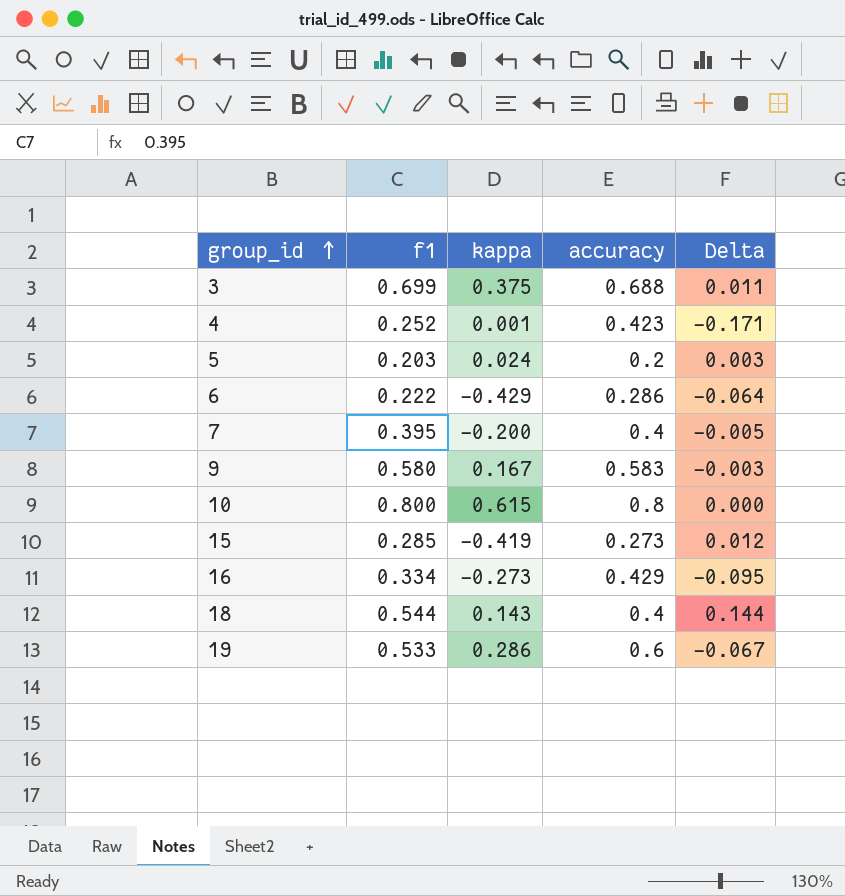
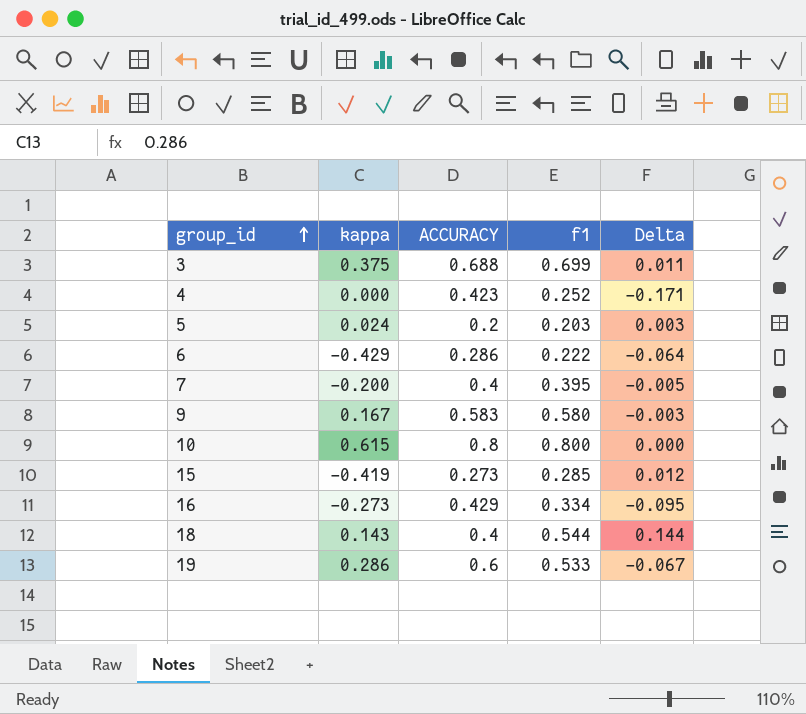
column name: accuracy -> ACCURACY
column f1 | position: 2 -> 4
4 | kappa: 0.001 -> 0.000

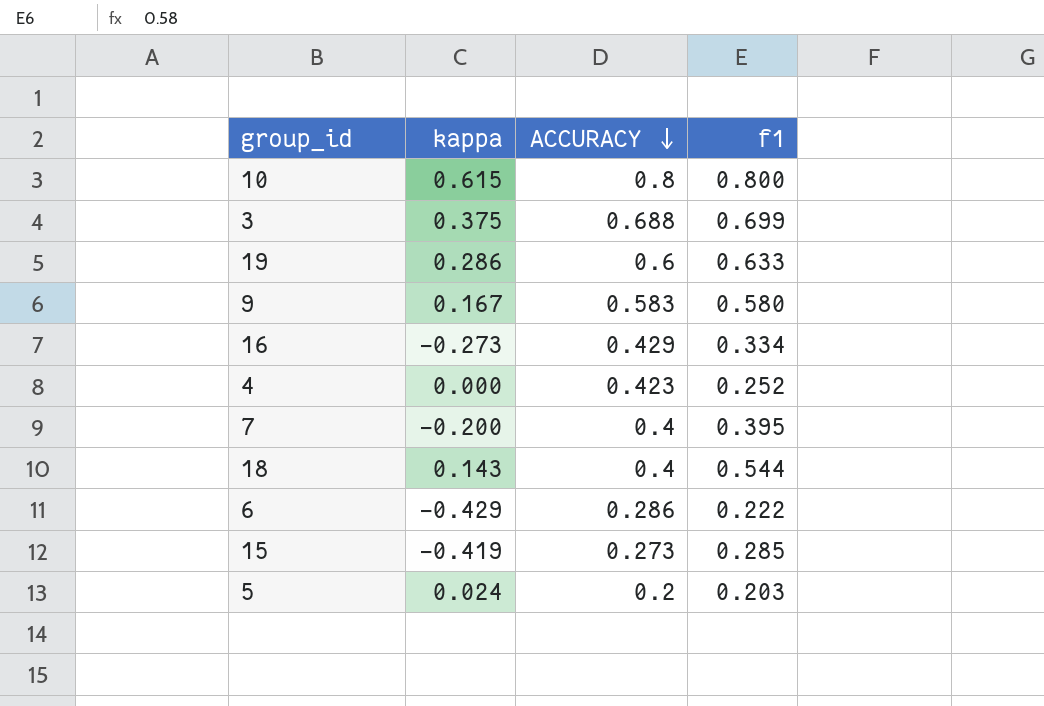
row order: group_id ascending -> ACCURACY descending
column Delta | formula: [f1] - [ACCURACY] -> none
19 | f1: 0.533 -> 0.633

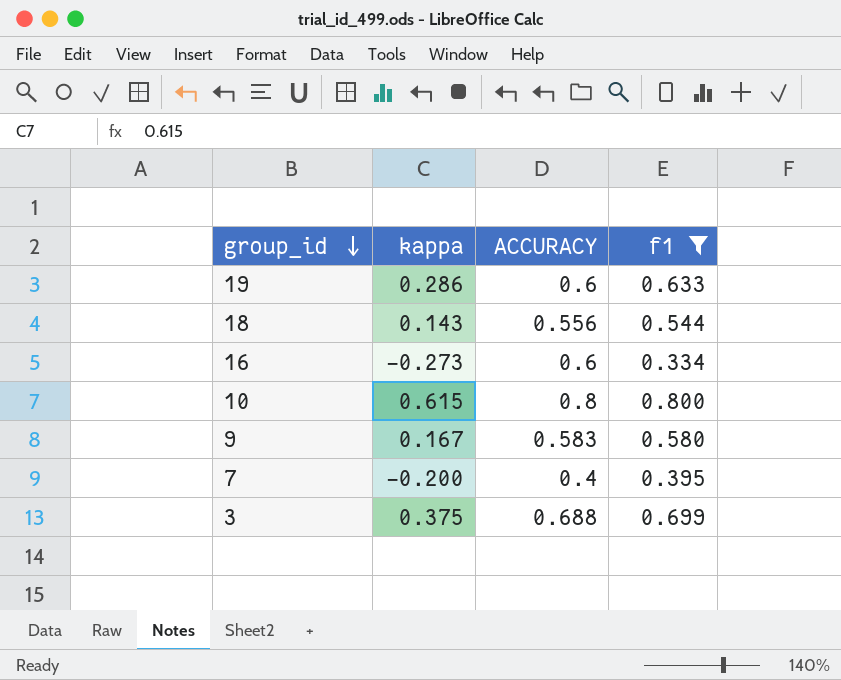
filter: none -> f1 >= 0.334
row order: ACCURACY descending -> group_id descending
18 | ACCURACY: 0.4 -> 0.556
16 | ACCURACY: 0.429 -> 0.6

